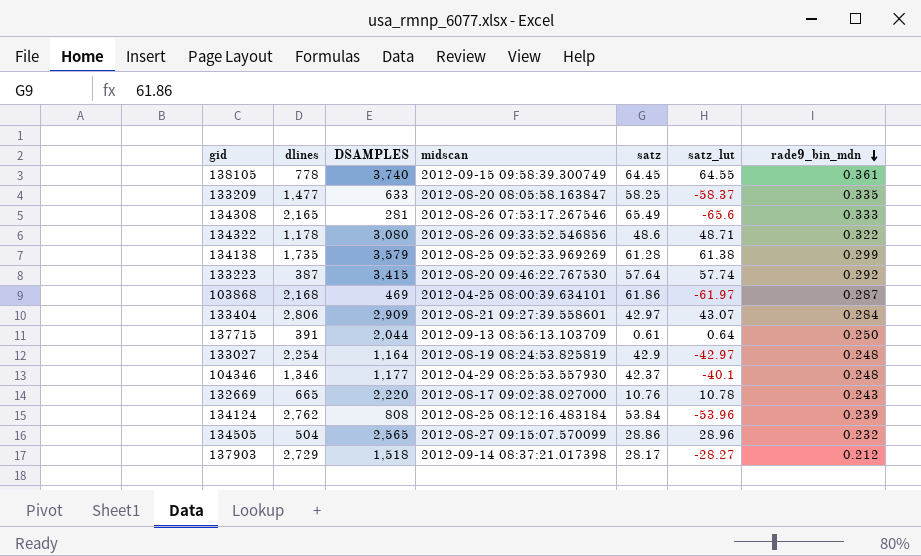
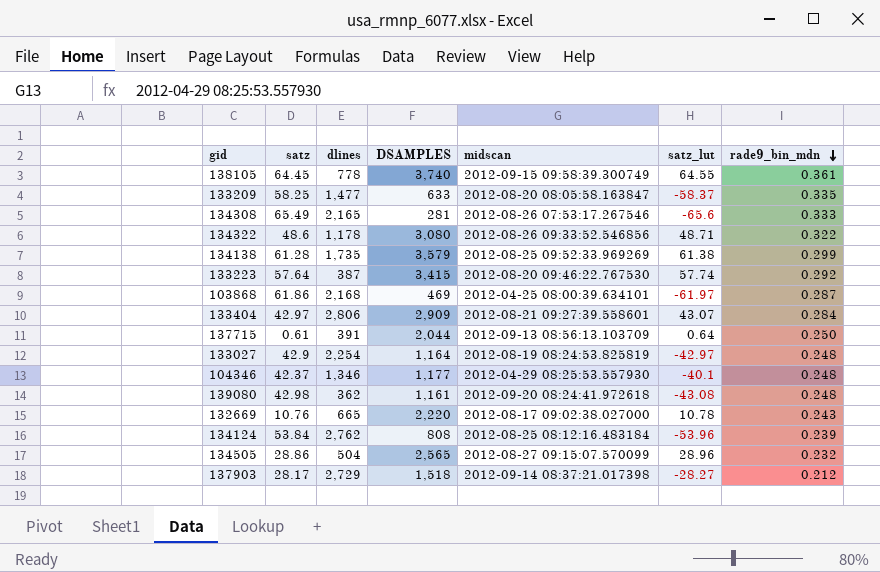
column satz | position: 5 -> 2
row 139080: none -> 42.98 | 362 | 1,161 | 2012-09-20 08:24:41.972618 | -43.08 | 0.248

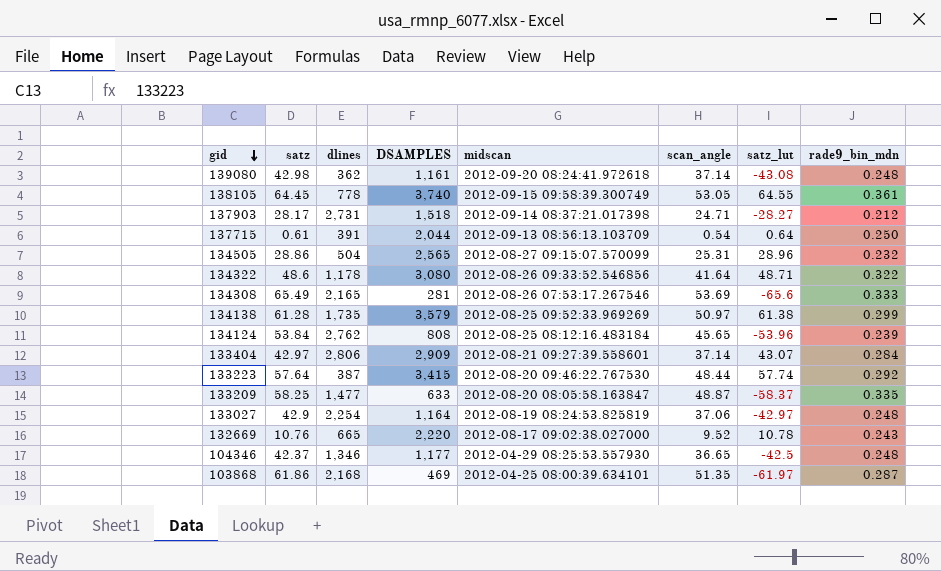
row order: rade9_bin_mdn descending -> gid descending
column scan_angle | position: none -> 6
137903 | dlines: 2,729 -> 2,731
104346 | satz_lut: -40.1 -> -42.5

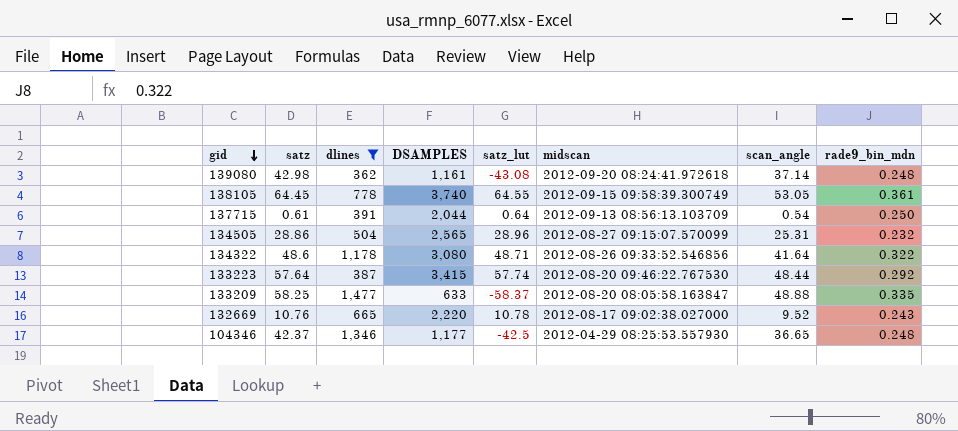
filter: none -> dlines <= 1,477
column satz_lut | position: 7 -> 5
133209 | scan_angle: 48.87 -> 48.88

